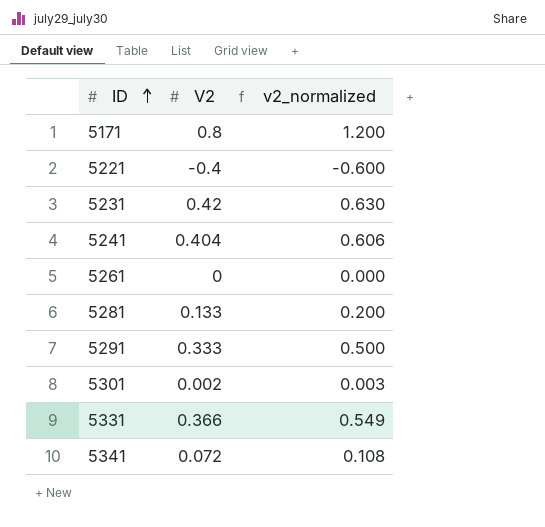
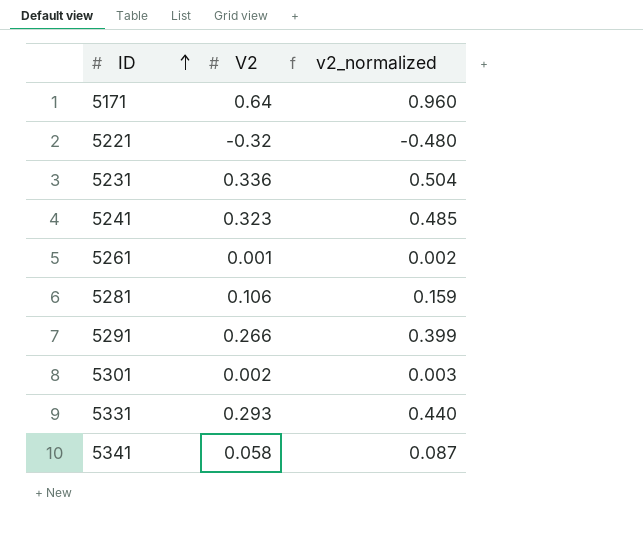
5171 | V2: 0.8 -> 0.64
5171 | v2_normalized: 1.200 -> 0.960
5221 | V2: -0.4 -> -0.32
5221 | v2_normalized: -0.600 -> -0.480
5231 | V2: 0.42 -> 0.336
5231 | v2_normalized: 0.630 -> 0.504
5241 | V2: 0.404 -> 0.323
5241 | v2_normalized: 0.606 -> 0.485
5261 | V2: 0 -> 0.001
5261 | v2_normalized: 0.000 -> 0.002
5281 | V2: 0.133 -> 0.106
5281 | v2_normalized: 0.200 -> 0.159
5291 | V2: 0.333 -> 0.266
5291 | v2_normalized: 0.500 -> 0.399
5331 | V2: 0.366 -> 0.293
5331 | v2_normalized: 0.549 -> 0.440
5341 | V2: 0.072 -> 0.058
5341 | v2_normalized: 0.108 -> 0.087

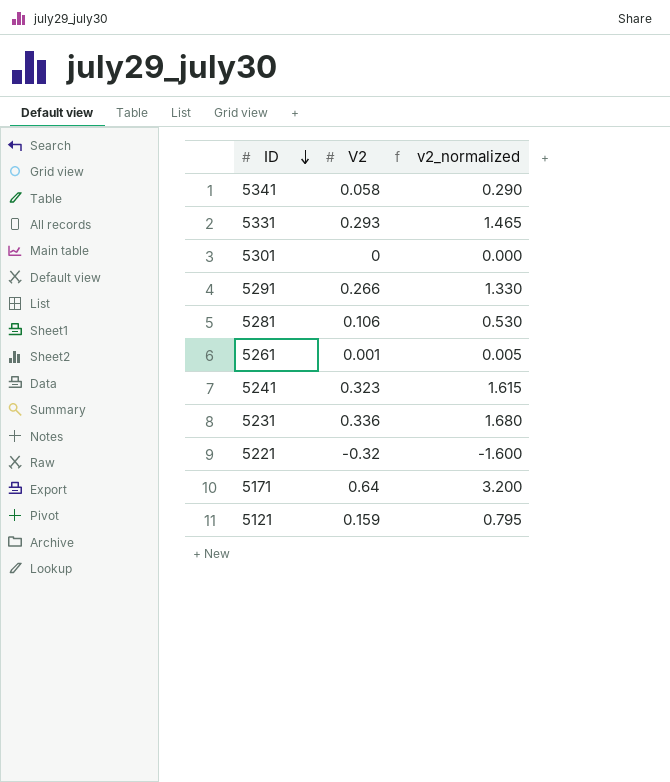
row order: ID ascending -> ID descending
column v2_normalized | formula: [V2] * 1.5 -> [V2] * 5
5301 | V2: 0.002 -> 0
row 5121: none -> 0.159 | 0.795

